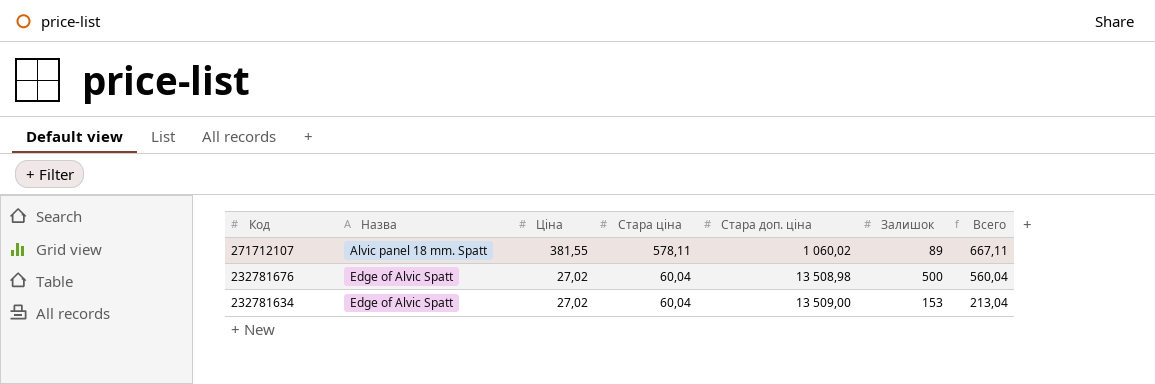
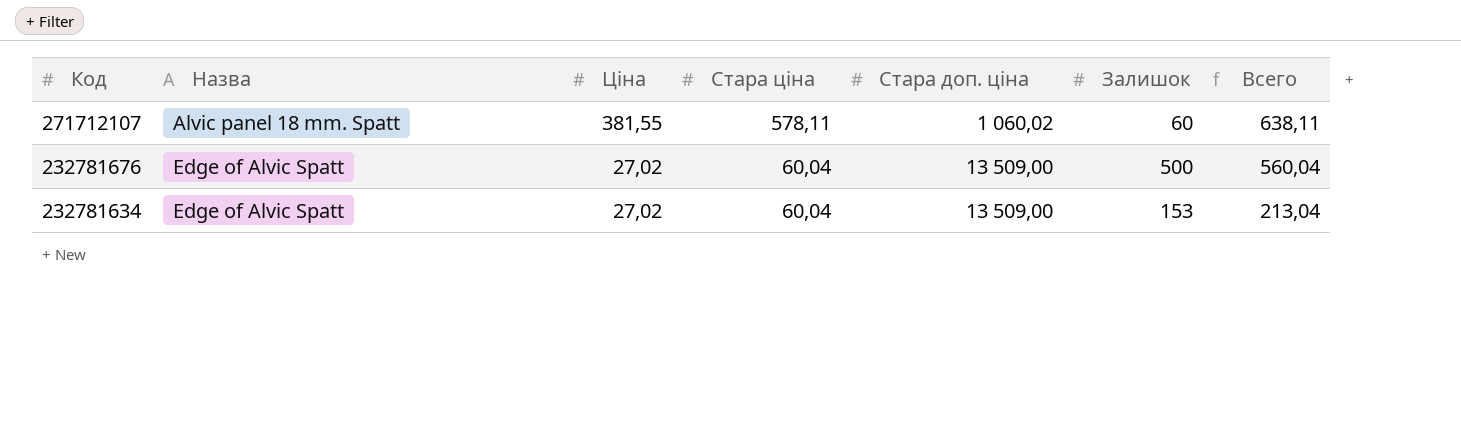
271712107 | Залишок: 89 -> 60
271712107 | Всего: 667,11 -> 638,11
232781676 | Стара доп. ціна: 13 508,98 -> 13 509,00

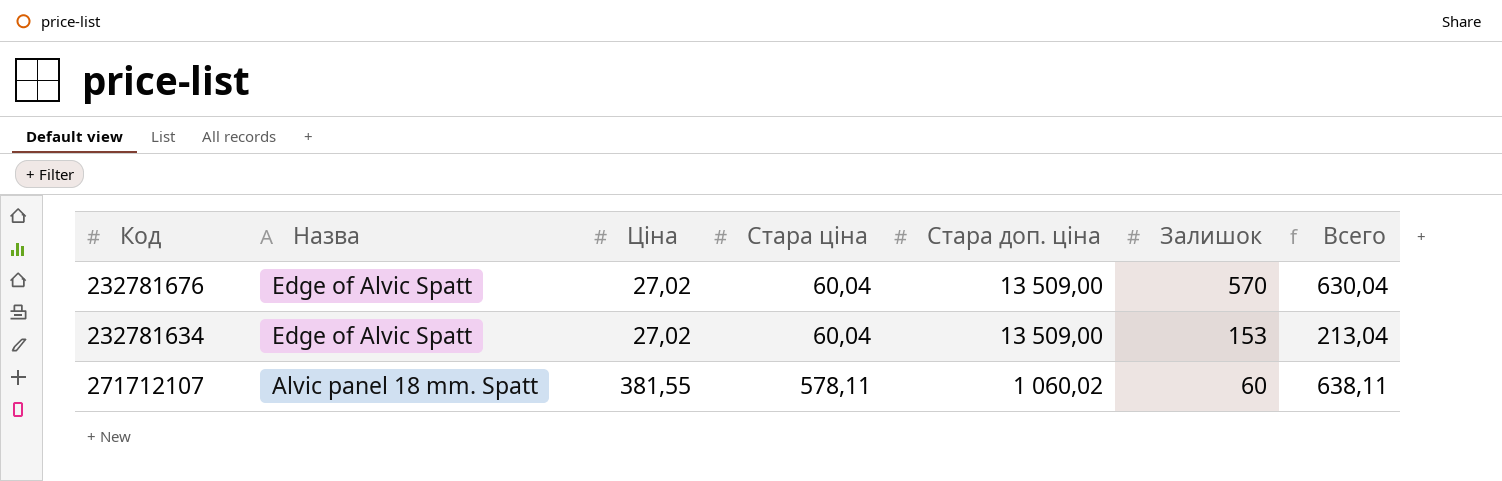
row order: Код descending -> Назва descending
232781676 | Залишок: 500 -> 570
232781676 | Всего: 560,04 -> 630,04

